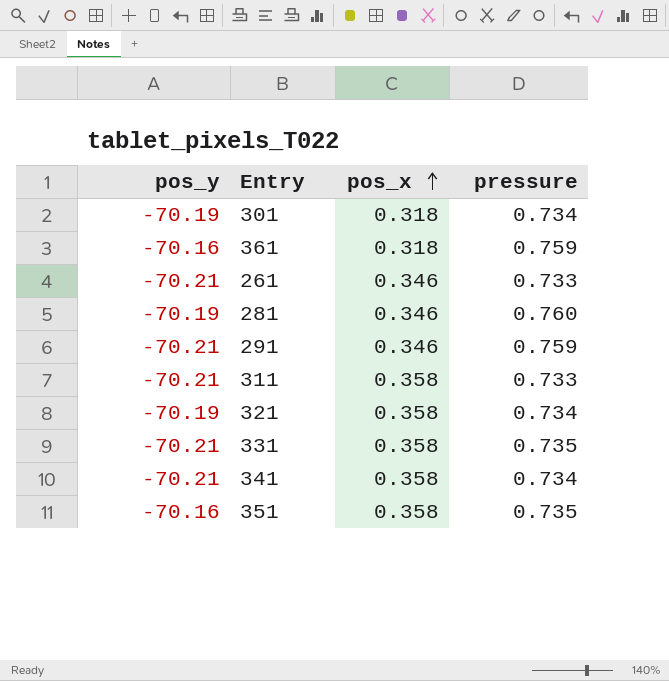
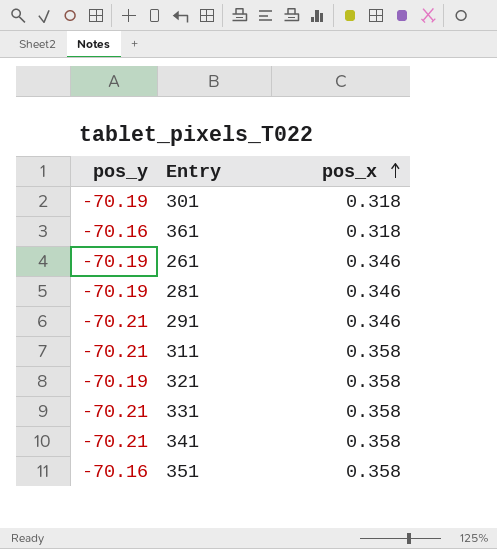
column pressure | position: 4 -> none
261 | pos_y: -70.21 -> -70.19

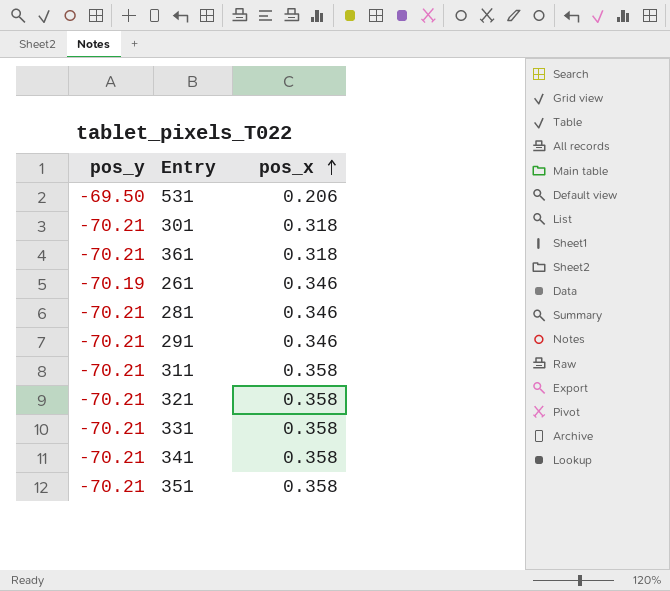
row 531: none -> -69.50 | 0.206
301 | pos_y: -70.19 -> -70.21
361 | pos_y: -70.16 -> -70.21
281 | pos_y: -70.19 -> -70.21
321 | pos_y: -70.19 -> -70.21
351 | pos_y: -70.16 -> -70.21

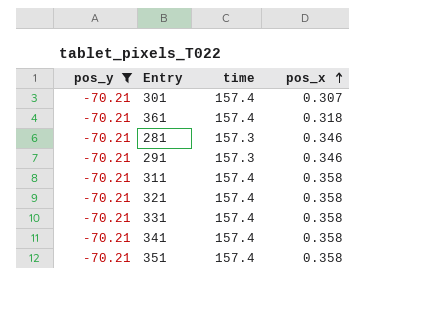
filter: none -> pos_y = -70.21
column time | position: none -> 3
301 | pos_x: 0.318 -> 0.307

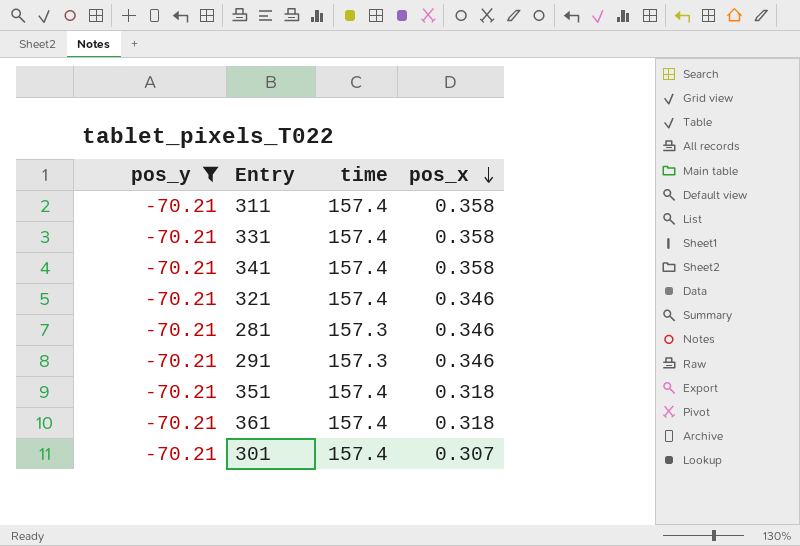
row order: pos_x ascending -> pos_x descending
321 | pos_x: 0.358 -> 0.346
351 | pos_x: 0.358 -> 0.318

